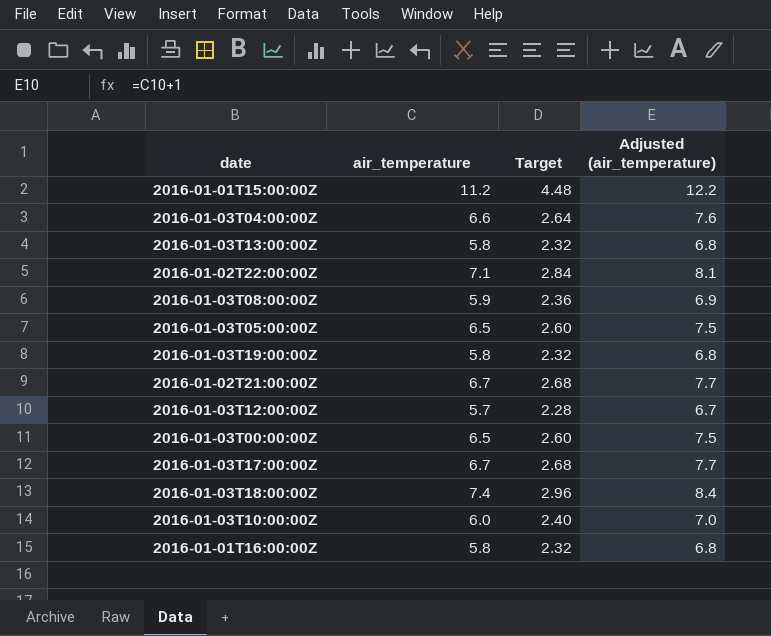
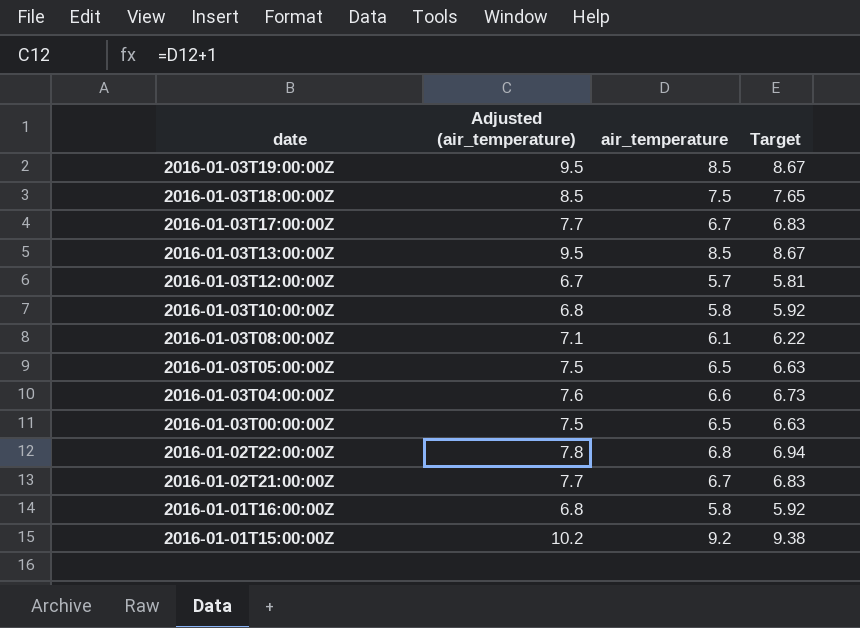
row order: none -> date descending
column Adjusted (air_temperature) | position: 4 -> 2
column Target | formula: [air_temperature] * 0.4 -> [air_temperature] * 1.02
2016-01-03T19:00:00Z | Adjusted (air_temperature): 6.8 -> 9.5
2016-01-03T19:00:00Z | air_temperature: 5.8 -> 8.5
2016-01-03T18:00:00Z | Adjusted (air_temperature): 8.4 -> 8.5
2016-01-03T18:00:00Z | air_temperature: 7.4 -> 7.5
2016-01-03T13:00:00Z | Adjusted (air_temperature): 6.8 -> 9.5
2016-01-03T13:00:00Z | air_temperature: 5.8 -> 8.5
2016-01-03T10:00:00Z | Adjusted (air_temperature): 7.0 -> 6.8
2016-01-03T10:00:00Z | air_temperature: 6.0 -> 5.8
2016-01-03T08:00:00Z | Adjusted (air_temperature): 6.9 -> 7.1
2016-01-03T08:00:00Z | air_temperature: 5.9 -> 6.1
2016-01-02T22:00:00Z | Adjusted (air_temperature): 8.1 -> 7.8
2016-01-02T22:00:00Z | air_temperature: 7.1 -> 6.8
2016-01-01T15:00:00Z | Adjusted (air_temperature): 12.2 -> 10.2
2016-01-01T15:00:00Z | air_temperature: 11.2 -> 9.2

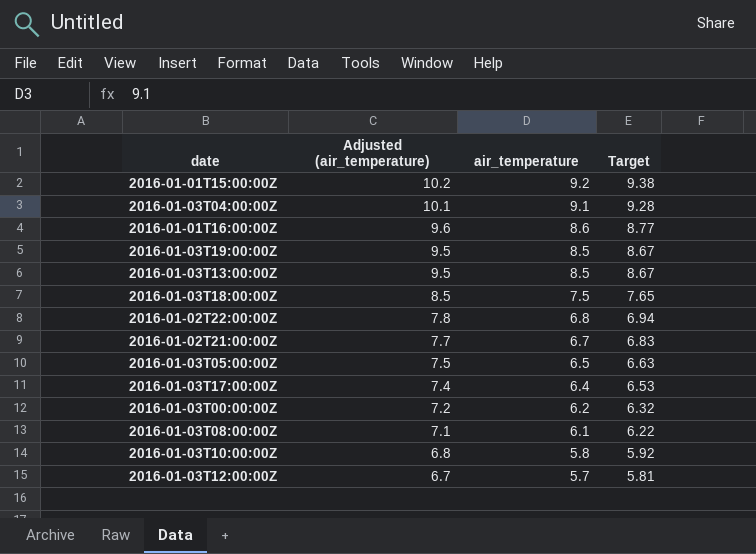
row order: date descending -> Adjusted (air_temperature) descending
2016-01-03T04:00:00Z | Adjusted (air_temperature): 7.6 -> 10.1
2016-01-03T04:00:00Z | air_temperature: 6.6 -> 9.1
2016-01-03T04:00:00Z | Target: 6.73 -> 9.28
2016-01-01T16:00:00Z | Adjusted (air_temperature): 6.8 -> 9.6
2016-01-01T16:00:00Z | air_temperature: 5.8 -> 8.6
2016-01-01T16:00:00Z | Target: 5.92 -> 8.77
2016-01-03T17:00:00Z | Adjusted (air_temperature): 7.7 -> 7.4
2016-01-03T17:00:00Z | air_temperature: 6.7 -> 6.4
2016-01-03T17:00:00Z | Target: 6.83 -> 6.53
2016-01-03T00:00:00Z | Adjusted (air_temperature): 7.5 -> 7.2
2016-01-03T00:00:00Z | air_temperature: 6.5 -> 6.2
2016-01-03T00:00:00Z | Target: 6.63 -> 6.32

